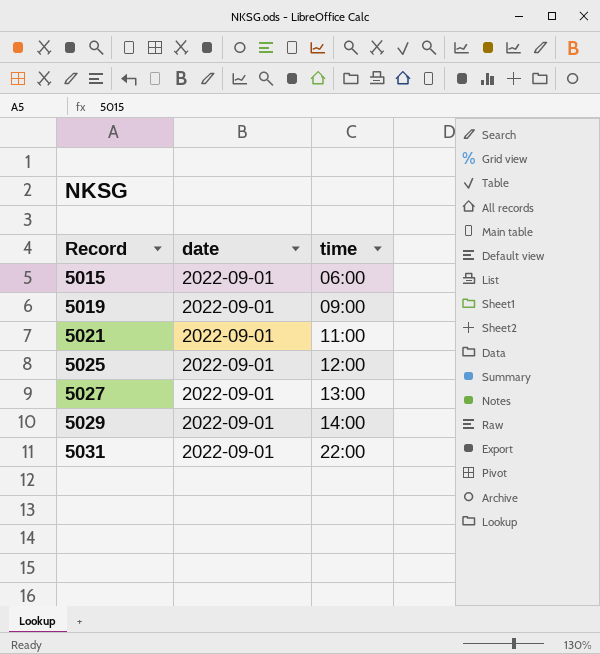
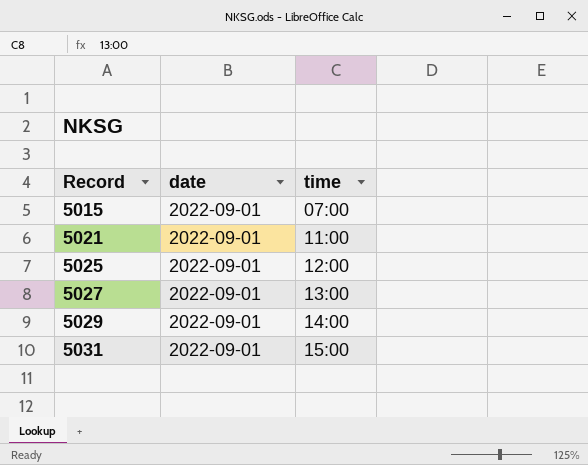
row 5019: 2022-09-01 | 09:00 -> none
5015 | time: 06:00 -> 07:00
5031 | time: 22:00 -> 15:00

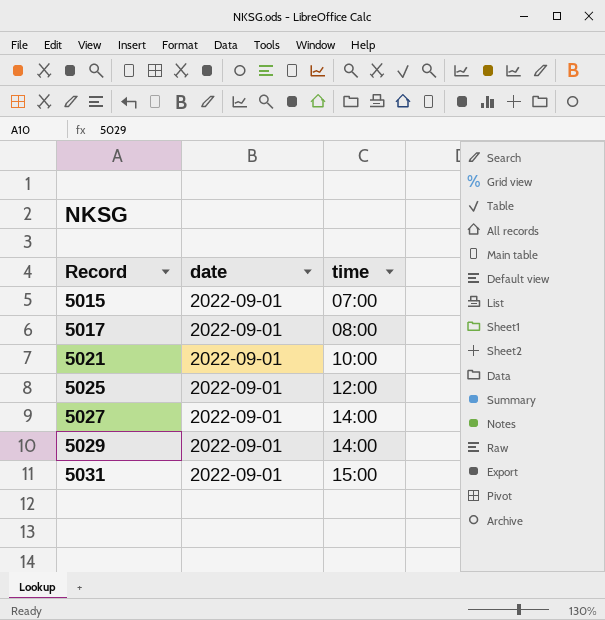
row 5017: none -> 2022-09-01 | 08:00
5021 | time: 11:00 -> 10:00
5027 | time: 13:00 -> 14:00

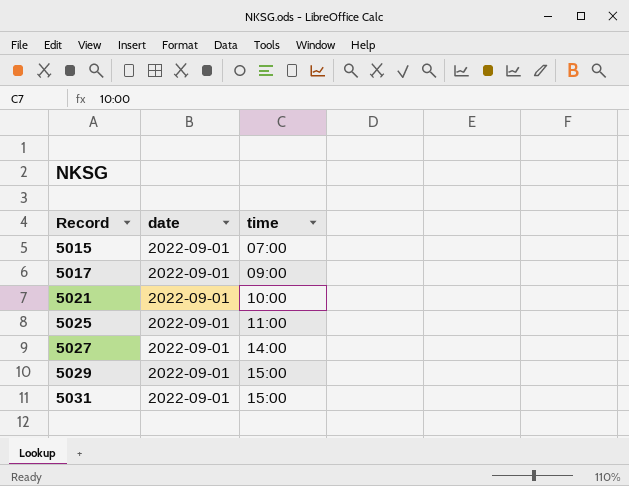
5017 | time: 08:00 -> 09:00
5025 | time: 12:00 -> 11:00
5029 | time: 14:00 -> 15:00

